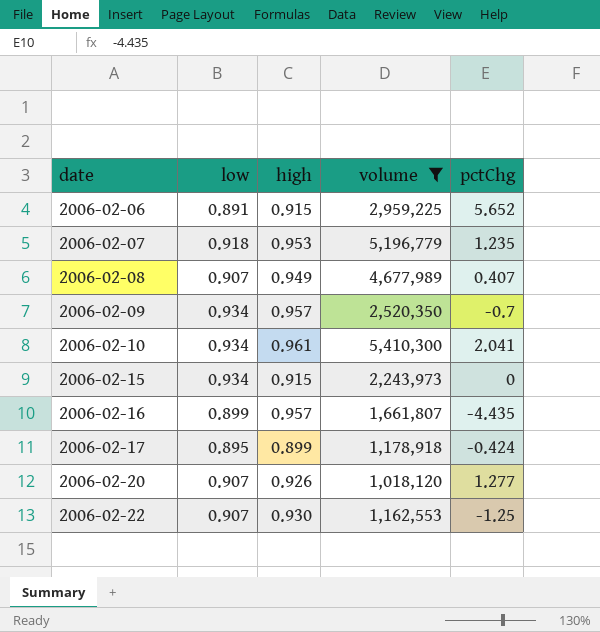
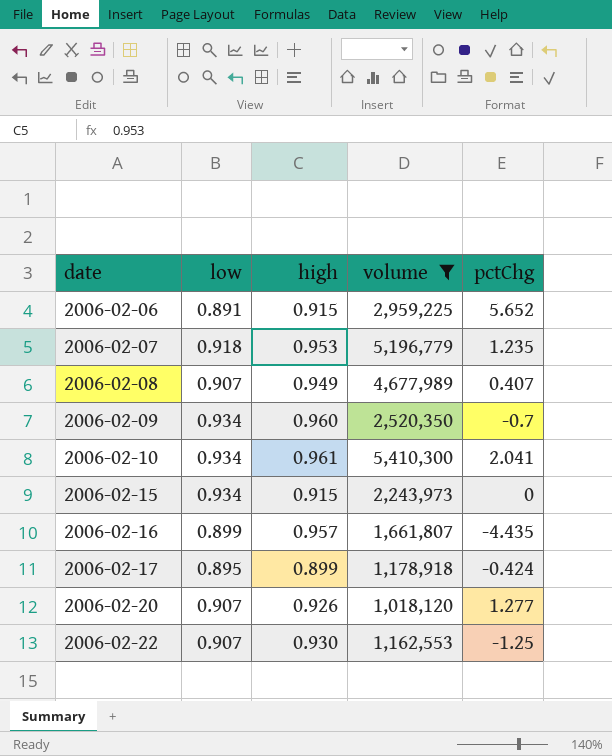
2006-02-09 | high: 0.957 -> 0.960

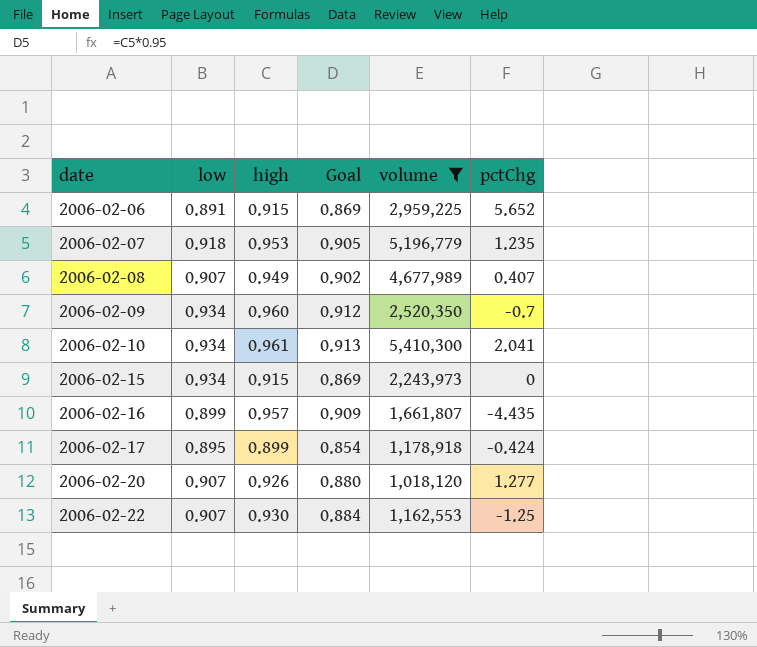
column Goal | formula: none -> [high] * 0.95

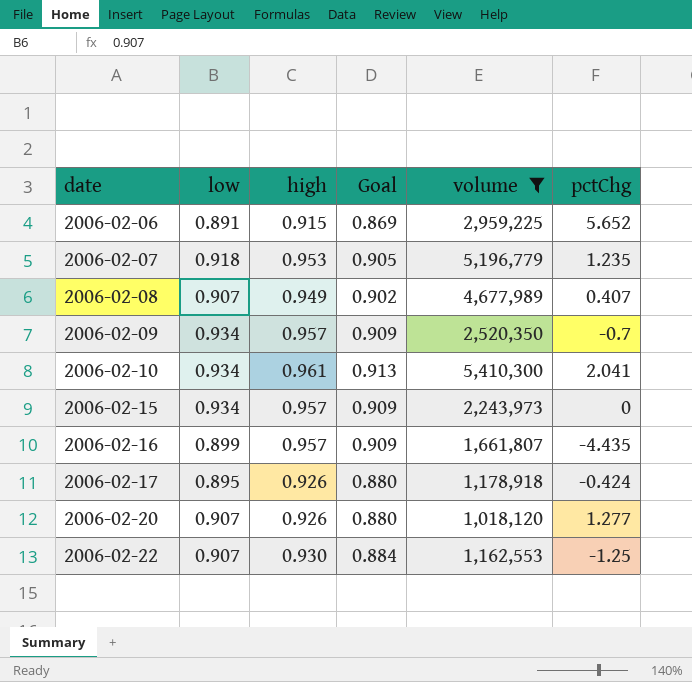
2006-02-09 | high: 0.960 -> 0.957
2006-02-09 | Goal: 0.912 -> 0.909
2006-02-15 | high: 0.915 -> 0.957
2006-02-15 | Goal: 0.869 -> 0.909
2006-02-17 | high: 0.899 -> 0.926
2006-02-17 | Goal: 0.854 -> 0.880

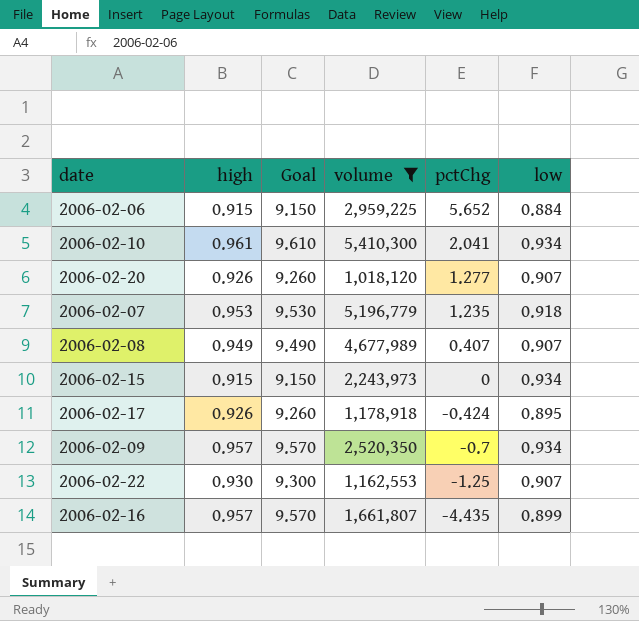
row order: date ascending -> pctChg descending
column Goal | formula: [high] * 0.95 -> [high] * 10
column low | position: 2 -> 6
2006-02-06 | low: 0.891 -> 0.884
2006-02-15 | high: 0.957 -> 0.915

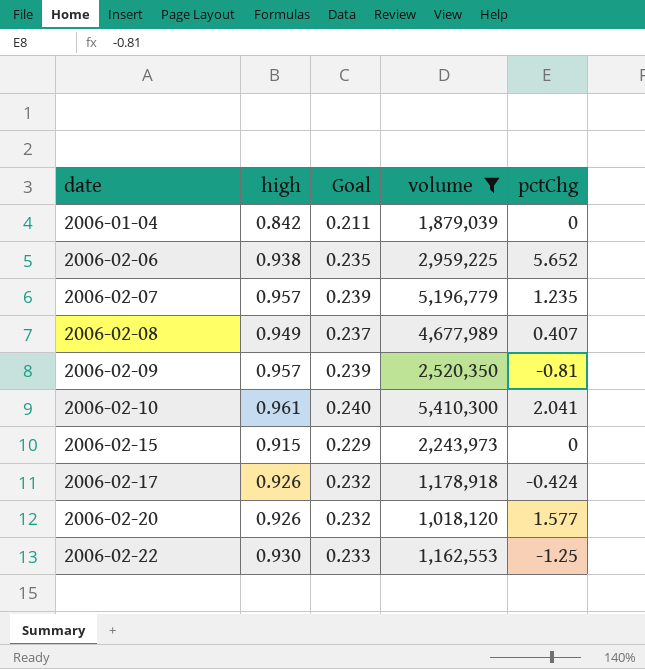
row order: pctChg descending -> date ascending
column low | position: 6 -> none
column Goal | formula: [high] * 10 -> [high] * 0.25
row 2006-02-16: 0.957 | 9.570 | 1,661,807 | -4.435 | 0.899 -> none
row 2006-01-04: none -> 0.842 | 0.211 | 1,879,039 | 0
2006-02-06 | high: 0.915 -> 0.938
2006-02-07 | high: 0.953 -> 0.957
2006-02-09 | pctChg: -0.7 -> -0.81
2006-02-20 | pctChg: 1.277 -> 1.577

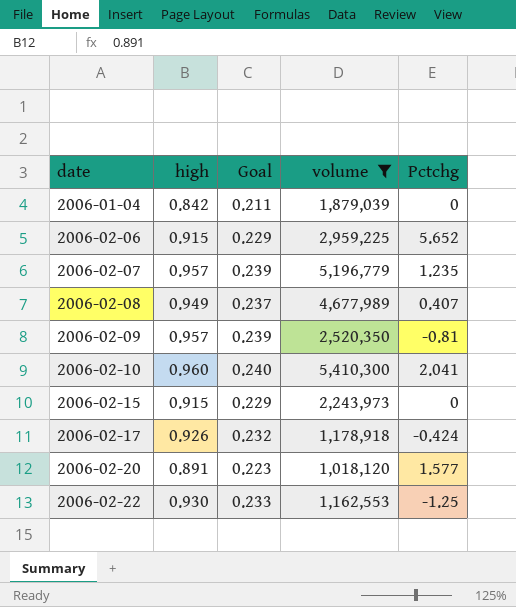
column name: pctChg -> Pctchg
2006-02-06 | high: 0.938 -> 0.915
2006-02-06 | Goal: 0.235 -> 0.229
2006-02-10 | high: 0.961 -> 0.960
2006-02-20 | high: 0.926 -> 0.891
2006-02-20 | Goal: 0.232 -> 0.223

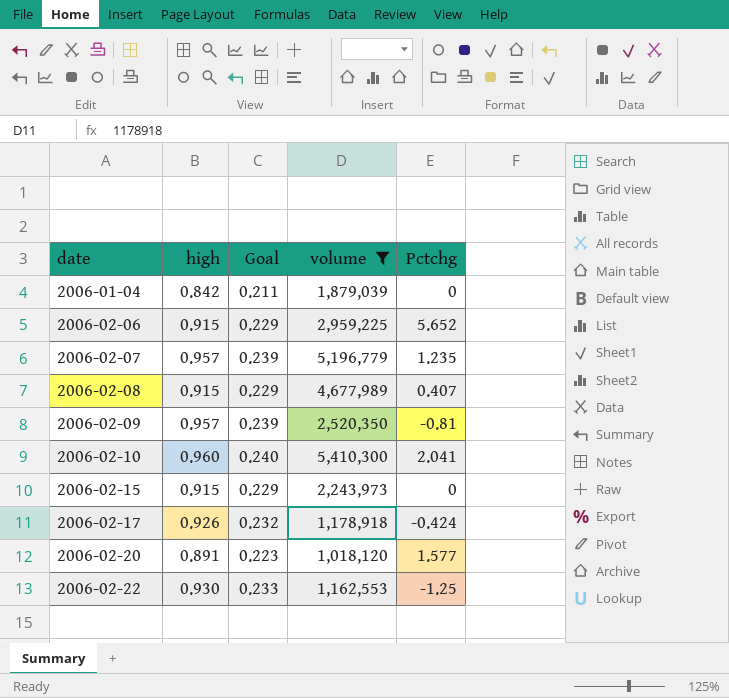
2006-02-08 | high: 0.949 -> 0.915
2006-02-08 | Goal: 0.237 -> 0.229

